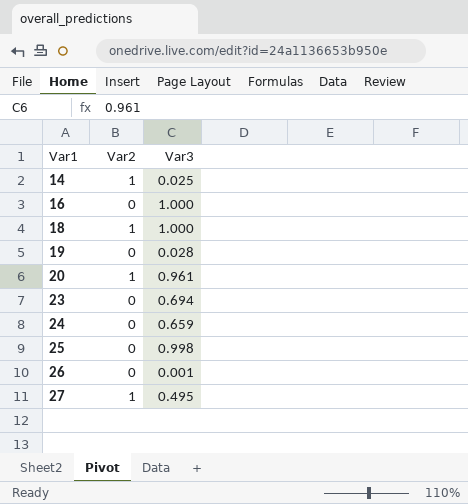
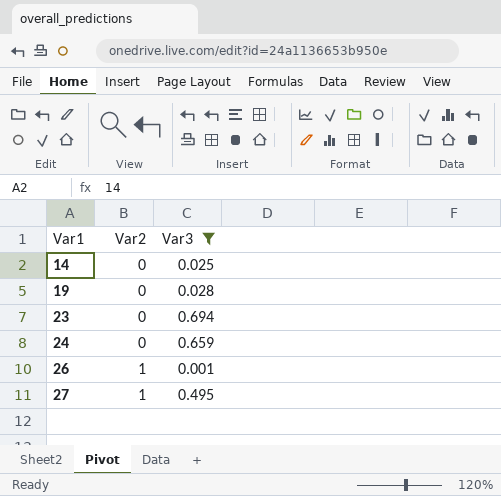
filter: none -> Var3 <= 0.694
14 | Var2: 1 -> 0
26 | Var2: 0 -> 1

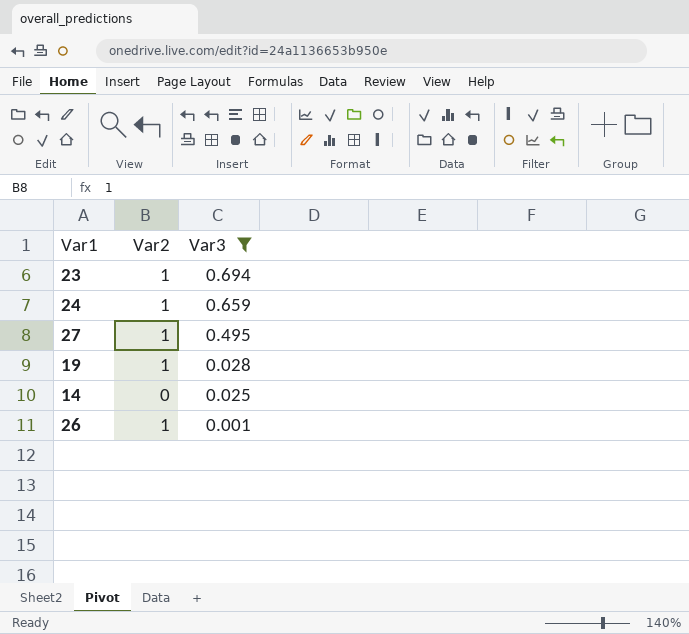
row order: Var1 ascending -> Var3 descending
23 | Var2: 0 -> 1
24 | Var2: 0 -> 1
19 | Var2: 0 -> 1

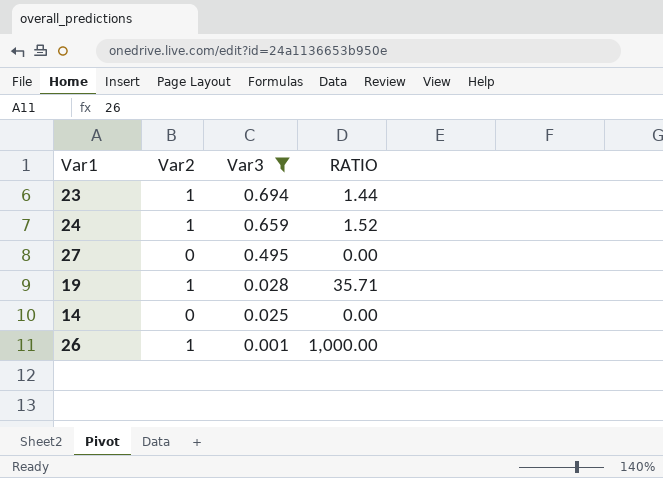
column RATIO | formula: none -> [Var2] / [Var3]
27 | Var2: 1 -> 0

